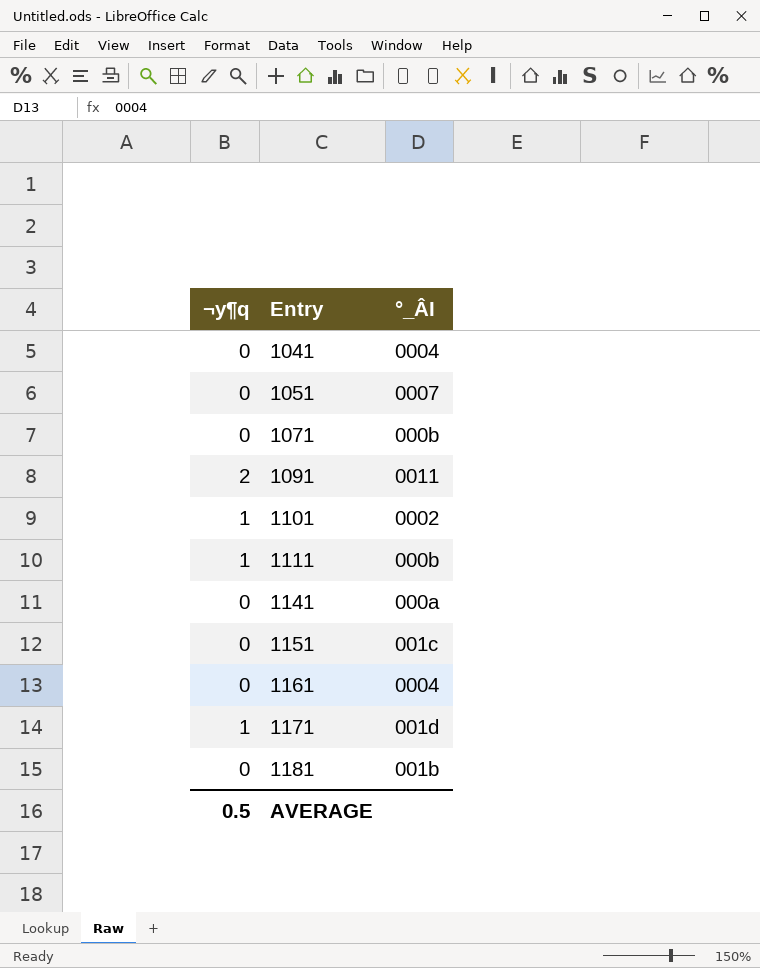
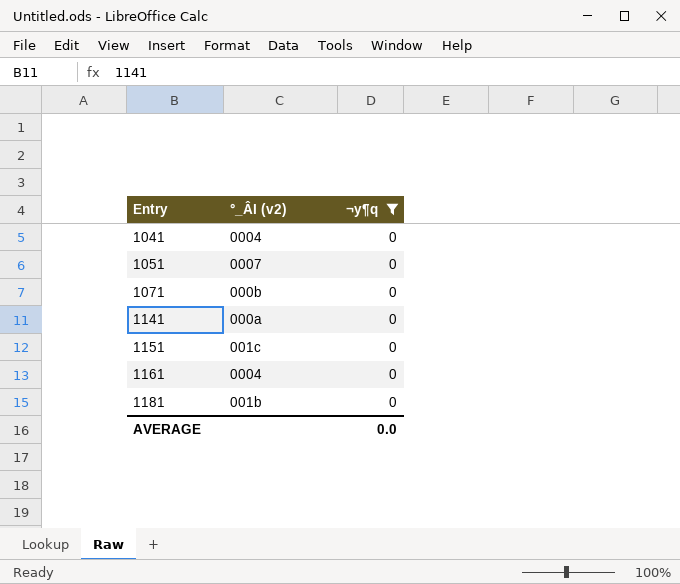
filter: none -> ¬y¶q = 0
column name: °_ÂI -> °_ÂI (v2)
column ¬y¶q | position: 1 -> 3
AVERAGE | ¬y¶q: 0.5 -> 0.0

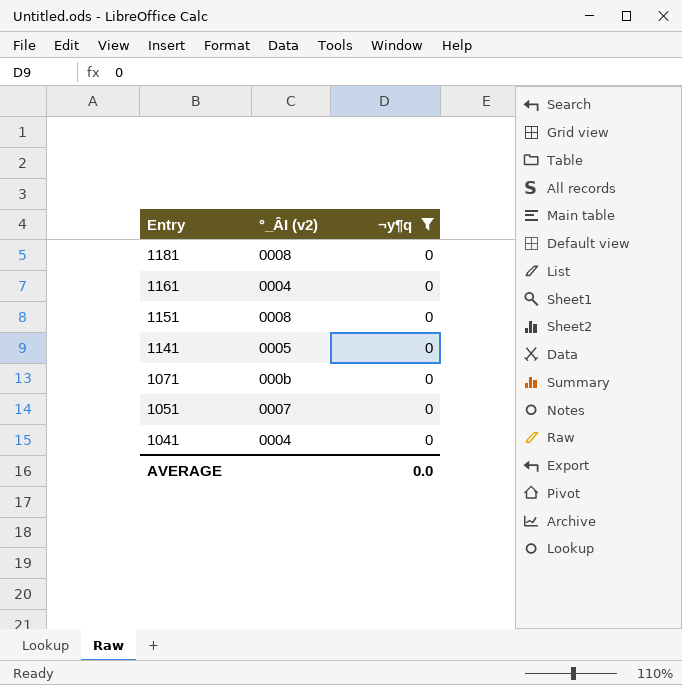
row order: Entry ascending -> Entry descending
1181 | °_ÂI (v2): 001b -> 0008
1151 | °_ÂI (v2): 001c -> 0008
1141 | °_ÂI (v2): 000a -> 0005

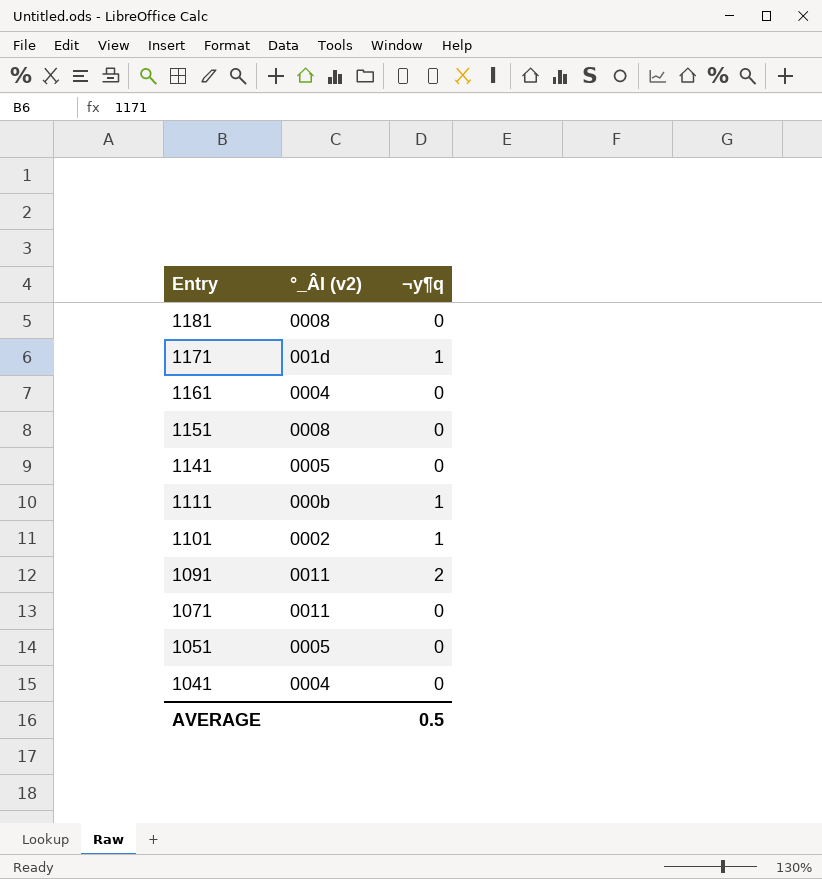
filter: ¬y¶q = 0 -> none
1071 | °_ÂI (v2): 000b -> 0011
1051 | °_ÂI (v2): 0007 -> 0005
AVERAGE | ¬y¶q: 0.0 -> 0.5

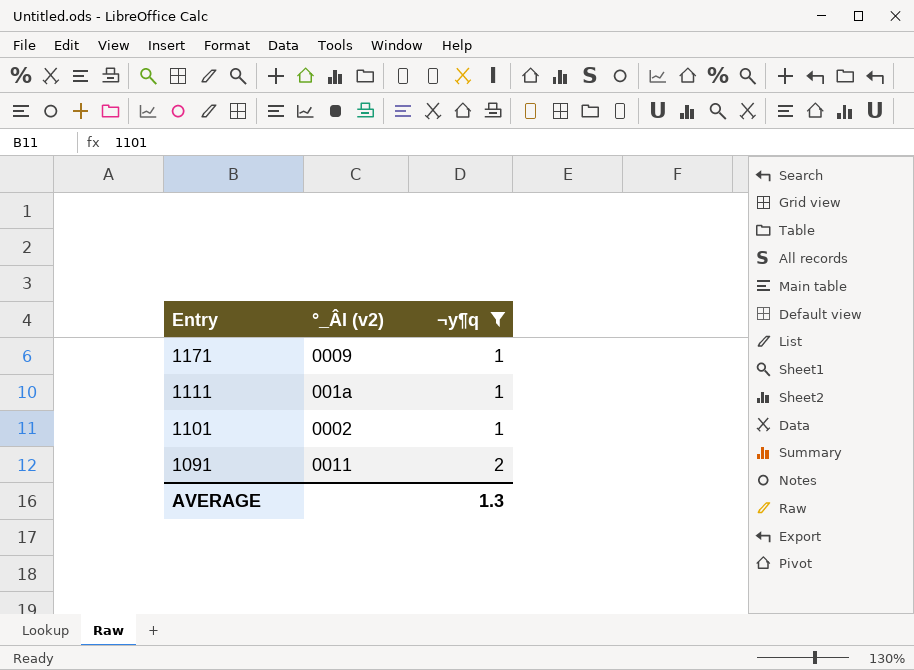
filter: none -> ¬y¶q != 0
1171 | °_ÂI (v2): 001d -> 0009
1111 | °_ÂI (v2): 000b -> 001a
AVERAGE | ¬y¶q: 0.5 -> 1.3

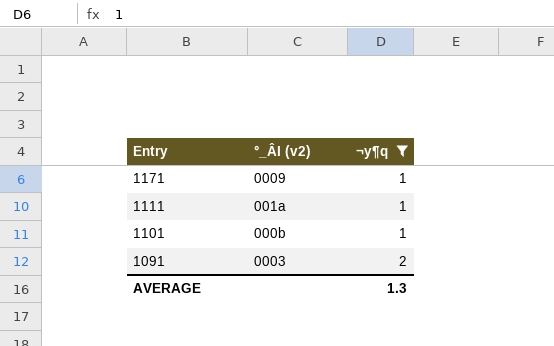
1101 | °_ÂI (v2): 0002 -> 000b
1091 | °_ÂI (v2): 0011 -> 0003

